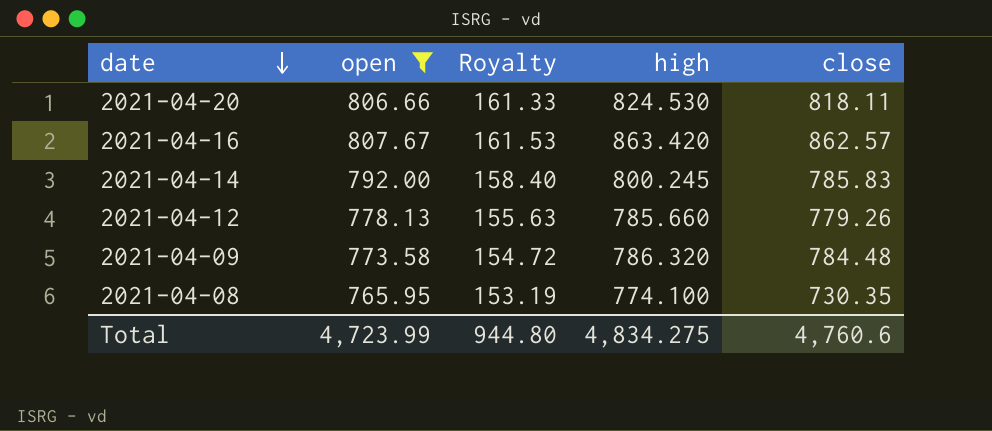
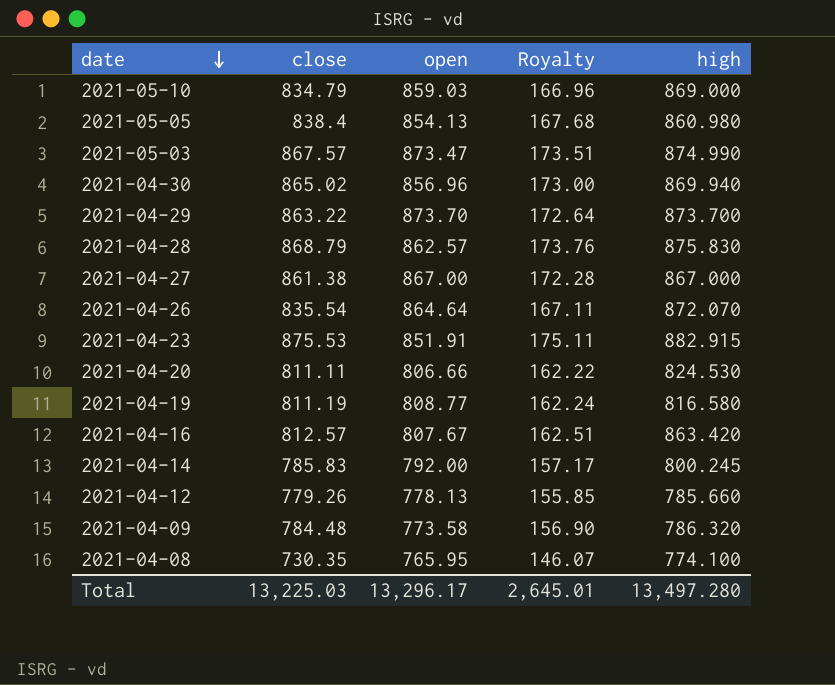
filter: open <= 807.67 -> none
column close | position: 5 -> 2
column Royalty | formula: [open] * 0.2 -> [close] * 0.2
2021-04-20 | close: 818.11 -> 811.11
2021-04-16 | close: 862.57 -> 812.57
Total | close: 4,760.6 -> 13,225.03
Total | open: 4,723.99 -> 13,296.17
Total | Royalty: 944.80 -> 2,645.01
Total | high: 4,834.275 -> 13,497.280

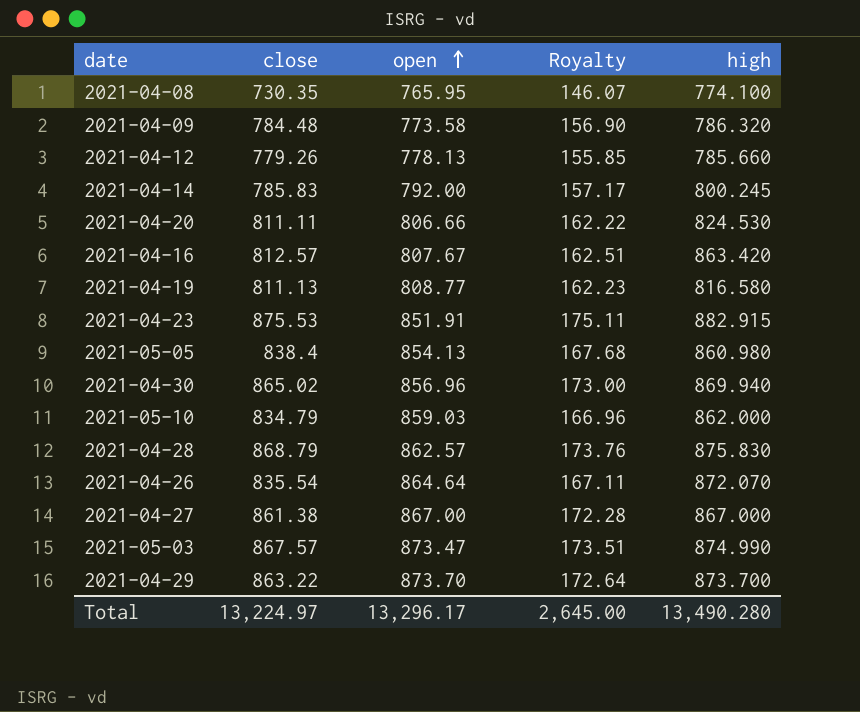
row order: date descending -> open ascending
2021-04-19 | close: 811.19 -> 811.13
2021-04-19 | Royalty: 162.24 -> 162.23
2021-05-10 | high: 869.000 -> 862.000
Total | close: 13,225.03 -> 13,224.97
Total | Royalty: 2,645.01 -> 2,645.00
Total | high: 13,497.280 -> 13,490.280

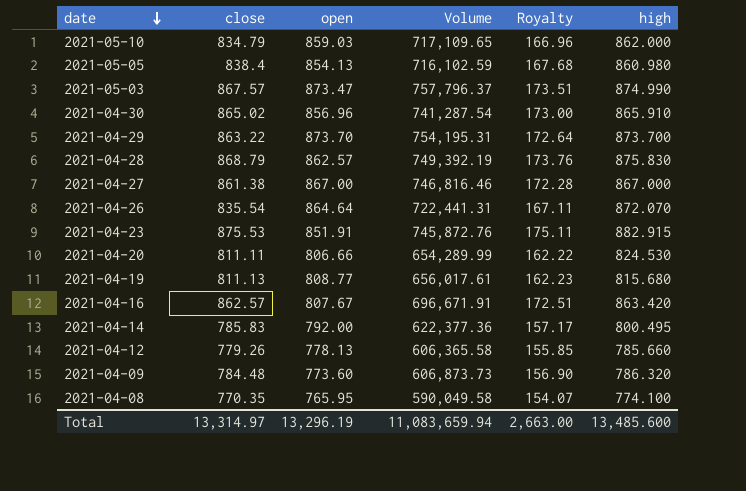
row order: open ascending -> date descending
column Volume | formula: none -> [close] * [open]
2021-04-30 | high: 869.940 -> 865.910
2021-04-19 | high: 816.580 -> 815.680
2021-04-16 | close: 812.57 -> 862.57
2021-04-16 | Royalty: 162.51 -> 172.51
2021-04-14 | high: 800.245 -> 800.495
2021-04-09 | open: 773.58 -> 773.60
2021-04-08 | close: 730.35 -> 770.35
2021-04-08 | Royalty: 146.07 -> 154.07
Total | close: 13,224.97 -> 13,314.97
Total | open: 13,296.17 -> 13,296.19
Total | Royalty: 2,645.00 -> 2,663.00
Total | high: 13,490.280 -> 13,485.600

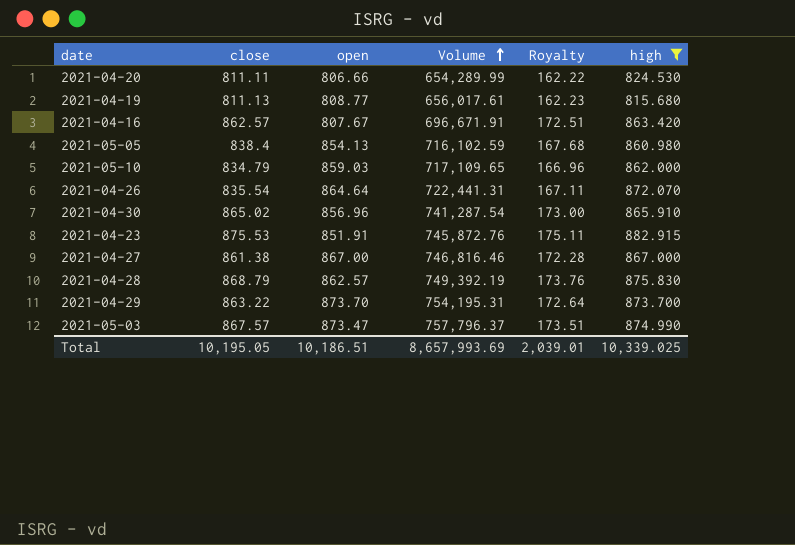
filter: none -> high >= 815.680
row order: date descending -> Volume ascending
Total | close: 13,314.97 -> 10,195.05
Total | open: 13,296.19 -> 10,186.51
Total | Volume: 11,083,659.94 -> 8,657,993.69
Total | Royalty: 2,663.00 -> 2,039.01
Total | high: 13,485.600 -> 10,339.025

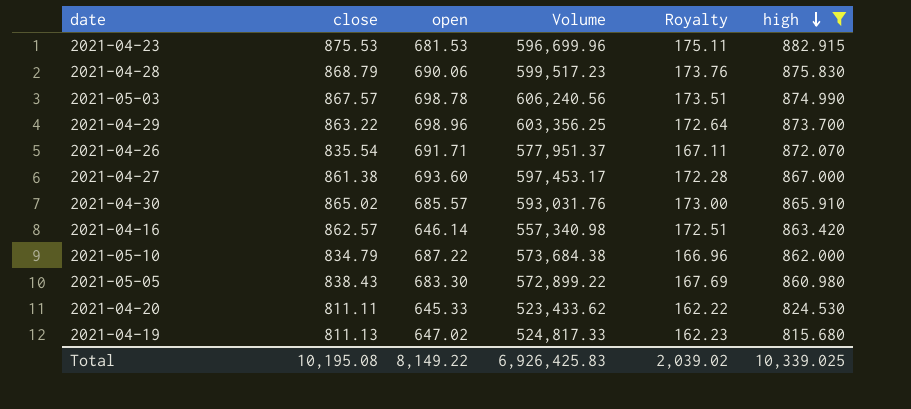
row order: Volume ascending -> high descending
2021-04-23 | open: 851.91 -> 681.53
2021-04-23 | Volume: 745,872.76 -> 596,699.96
2021-04-28 | open: 862.57 -> 690.06
2021-04-28 | Volume: 749,392.19 -> 599,517.23
2021-05-03 | open: 873.47 -> 698.78
2021-05-03 | Volume: 757,796.37 -> 606,240.56
2021-04-29 | open: 873.70 -> 698.96
2021-04-29 | Volume: 754,195.31 -> 603,356.25
2021-04-26 | open: 864.64 -> 691.71
2021-04-26 | Volume: 722,441.31 -> 577,951.37
2021-04-27 | open: 867.00 -> 693.60
2021-04-27 | Volume: 746,816.46 -> 597,453.17
2021-04-30 | open: 856.96 -> 685.57
2021-04-30 | Volume: 741,287.54 -> 593,031.76
2021-04-16 | open: 807.67 -> 646.14
2021-04-16 | Volume: 696,671.91 -> 557,340.98
2021-05-10 | open: 859.03 -> 687.22
2021-05-10 | Volume: 717,109.65 -> 573,684.38
2021-05-05 | close: 838.4 -> 838.43
2021-05-05 | open: 854.13 -> 683.30
2021-05-05 | Volume: 716,102.59 -> 572,899.22
2021-05-05 | Royalty: 167.68 -> 167.69
2021-04-20 | open: 806.66 -> 645.33
2021-04-20 | Volume: 654,289.99 -> 523,433.62
2021-04-19 | open: 808.77 -> 647.02
2021-04-19 | Volume: 656,017.61 -> 524,817.33
Total | close: 10,195.05 -> 10,195.08
Total | open: 10,186.51 -> 8,149.22
Total | Volume: 8,657,993.69 -> 6,926,425.83
Total | Royalty: 2,039.01 -> 2,039.02

